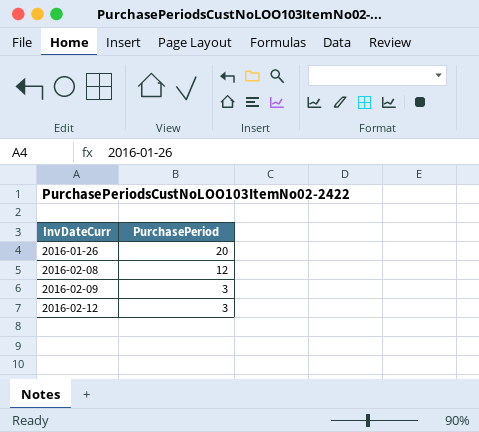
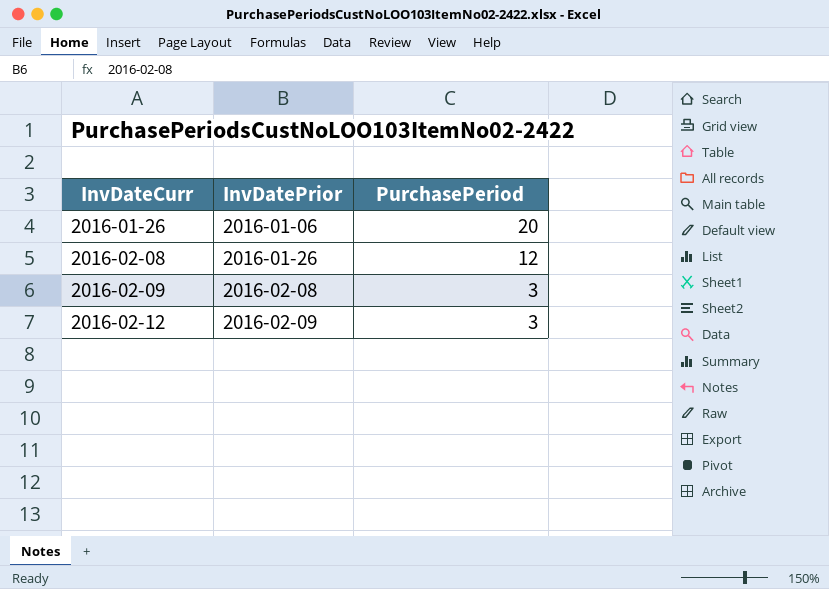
column InvDatePrior | position: none -> 2

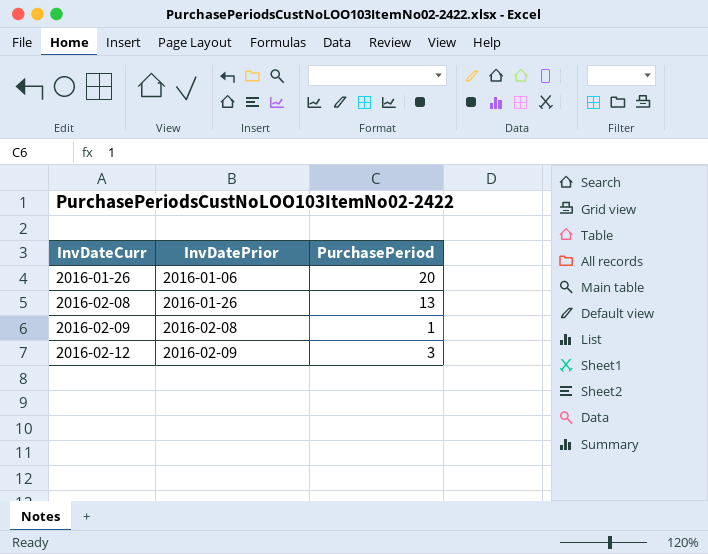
2016-02-08 | PurchasePeriod: 12 -> 13
2016-02-09 | PurchasePeriod: 3 -> 1

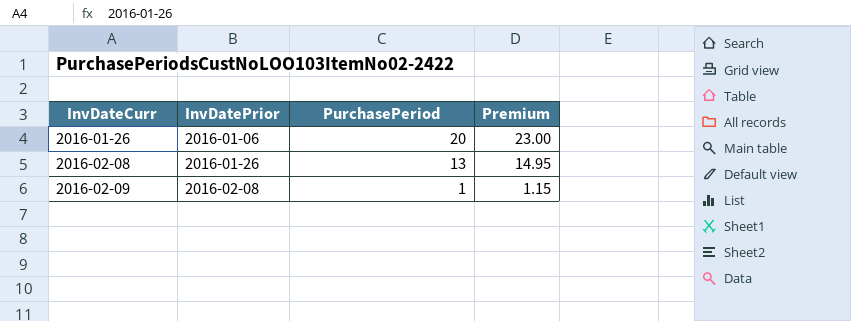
column Premium | formula: none -> [PurchasePeriod] * 1.15
row 2016-02-12: 2016-02-09 | 3 -> none

